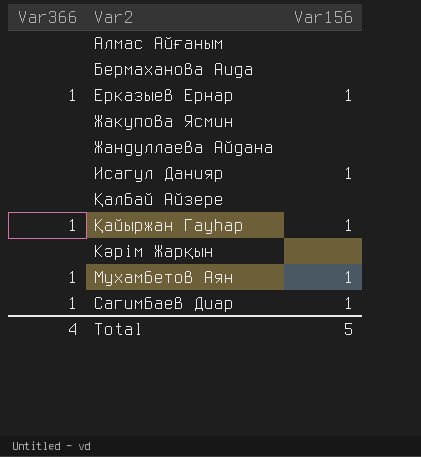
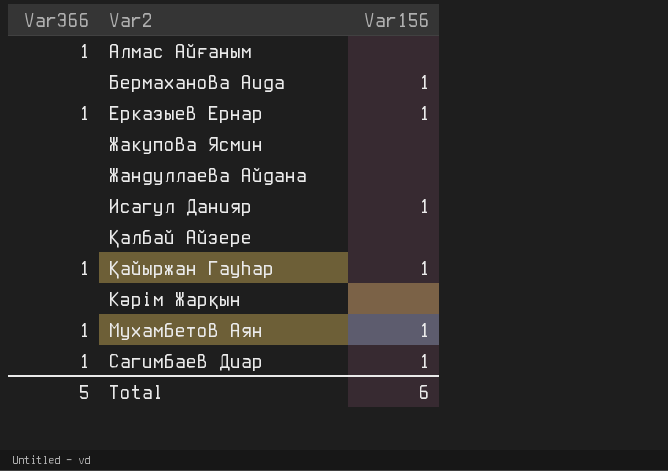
Алмас Айғаным | Var366: none -> 1
Бермаханова Аида | Var156: none -> 1
Total | Var366: 4 -> 5
Total | Var156: 5 -> 6

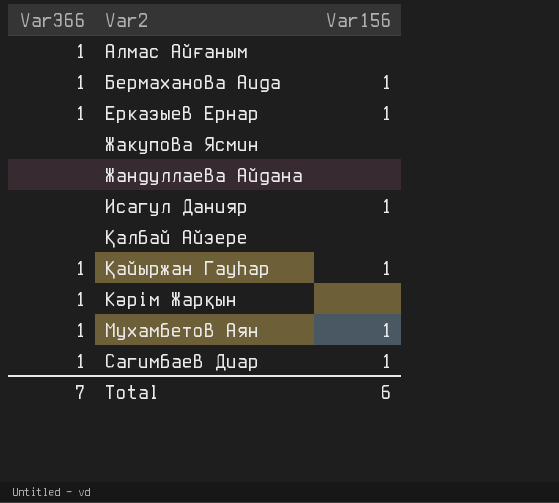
Бермаханова Аида | Var366: none -> 1
Кәрім Жарқын | Var366: none -> 1
Total | Var366: 5 -> 7

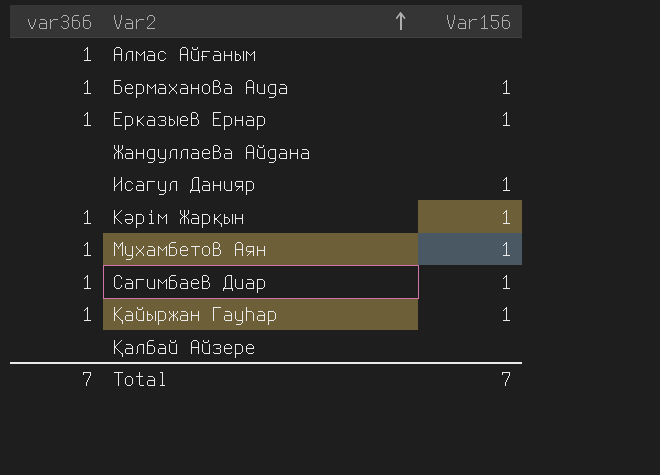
row order: none -> Var2 ascending
column name: Var366 -> var366
row Жакупова Ясмин: none | none -> none
Кәрім Жарқын | Var156: none -> 1
Total | Var156: 6 -> 7

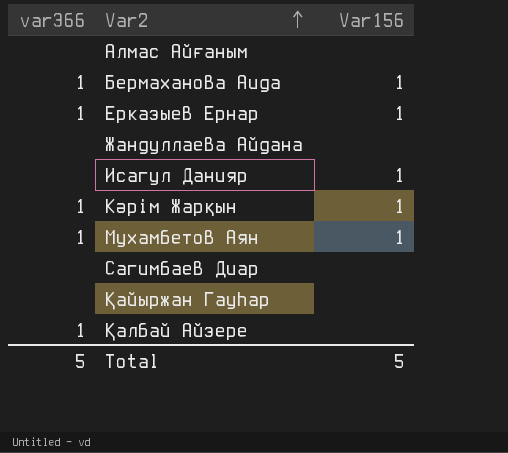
Алмас Айғаным | var366: 1 -> none
Сагимбаев Диар | var366: 1 -> none
Сагимбаев Диар | Var156: 1 -> none
Қайыржан Гауhар | var366: 1 -> none
Қайыржан Гауhар | Var156: 1 -> none
Қалбай Айзере | var366: none -> 1
Total | var366: 7 -> 5
Total | Var156: 7 -> 5

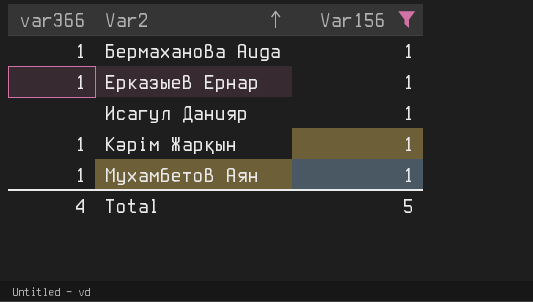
filter: none -> Var156 = 1
Total | var366: 5 -> 4

